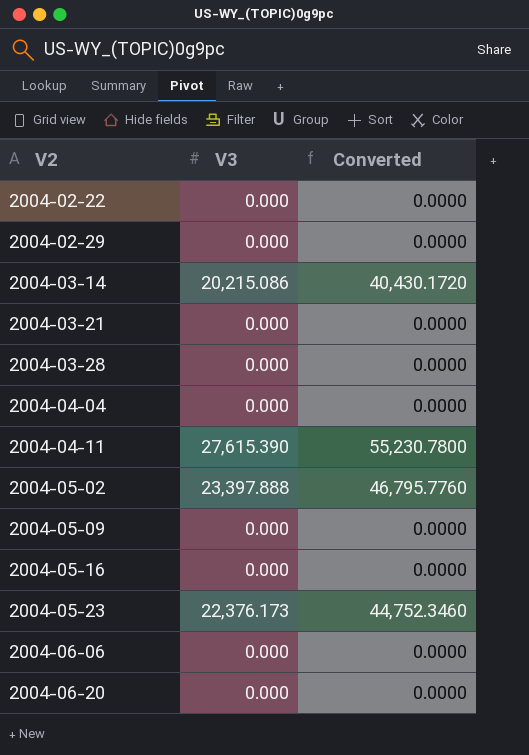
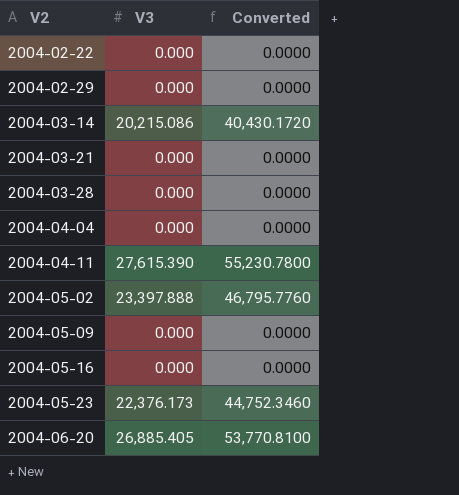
row 2004-06-06: 0.000 | 0.0000 -> none
2004-06-20 | V3: 0.000 -> 26,885.405
2004-06-20 | Converted: 0.0000 -> 53,770.8100

